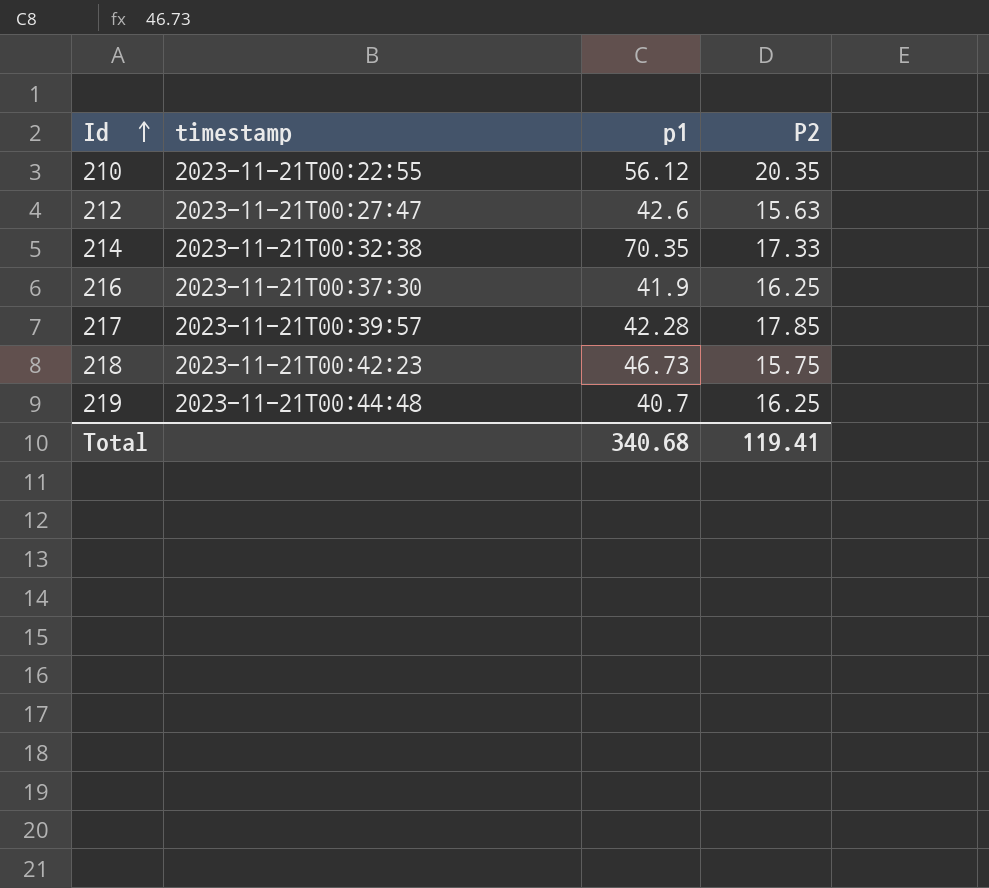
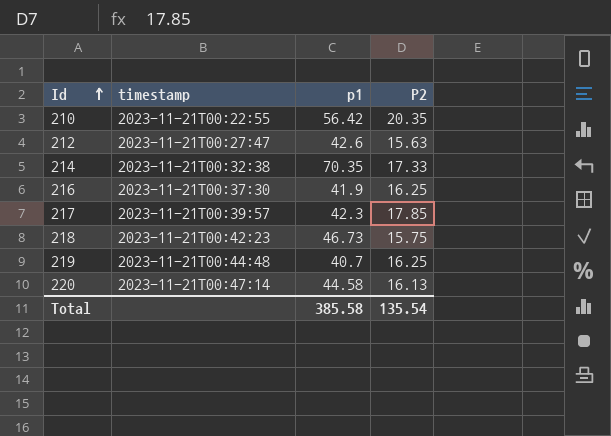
210 | p1: 56.12 -> 56.42
217 | p1: 42.28 -> 42.3
row 220: none -> 2023-11-21T00:47:14 | 44.58 | 16.13
Total | p1: 340.68 -> 385.58
Total | P2: 119.41 -> 135.54

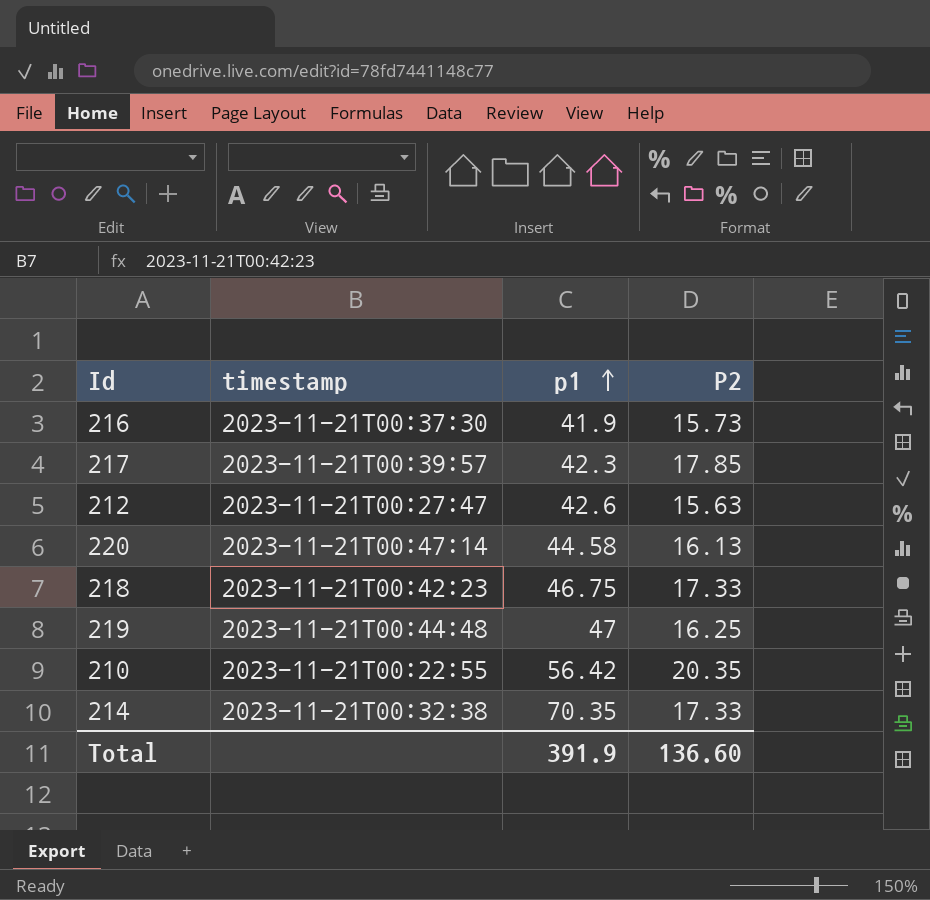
row order: Id ascending -> p1 ascending
216 | P2: 16.25 -> 15.73
218 | p1: 46.73 -> 46.75
218 | P2: 15.75 -> 17.33
219 | p1: 40.7 -> 47
Total | p1: 385.58 -> 391.9
Total | P2: 135.54 -> 136.60

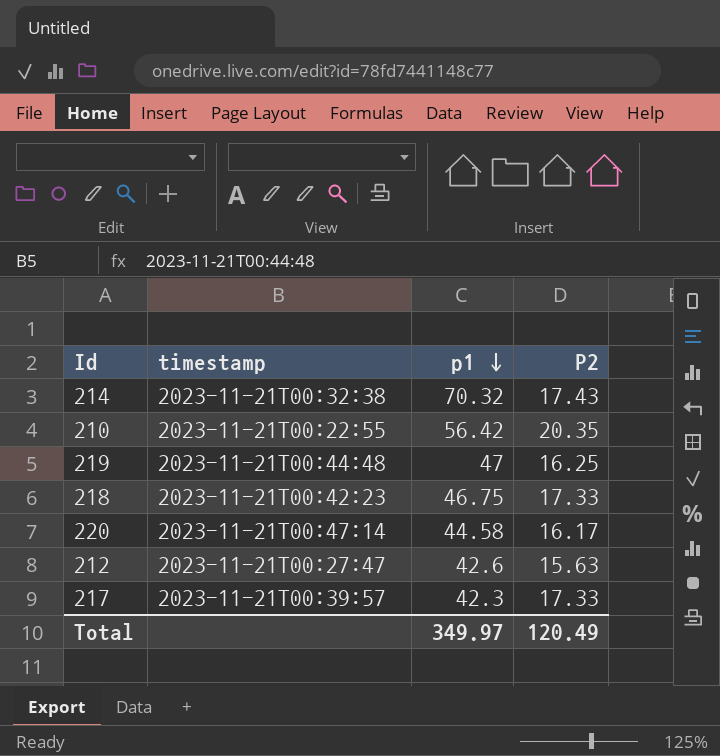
row order: p1 ascending -> p1 descending
row 216: 2023-11-21T00:37:30 | 41.9 | 15.73 -> none
214 | p1: 70.35 -> 70.32
214 | P2: 17.33 -> 17.43
220 | P2: 16.13 -> 16.17
217 | P2: 17.85 -> 17.33
Total | p1: 391.9 -> 349.97
Total | P2: 136.60 -> 120.49

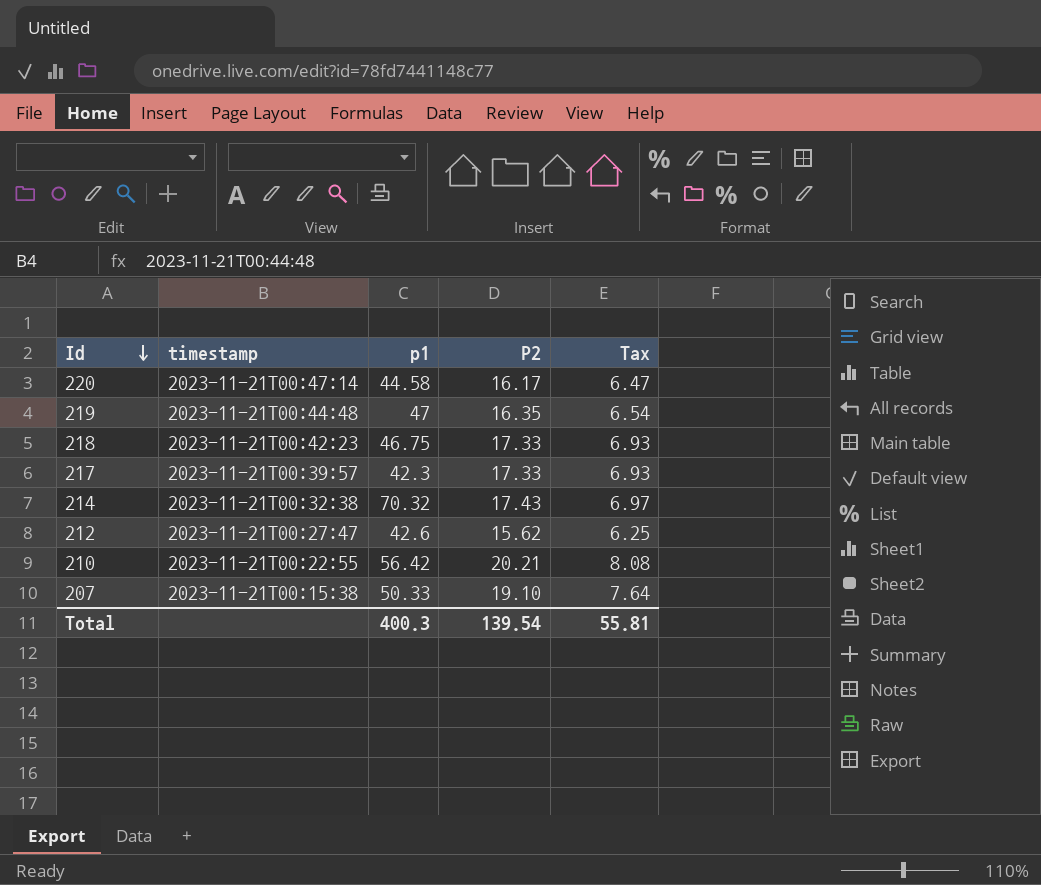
row order: p1 descending -> Id descending
column Tax | formula: none -> [P2] * 0.4
219 | P2: 16.25 -> 16.35
212 | P2: 15.63 -> 15.62
210 | P2: 20.35 -> 20.21
row 207: none -> 2023-11-21T00:15:38 | 50.33 | 19.10 | 7.64
Total | p1: 349.97 -> 400.3
Total | P2: 120.49 -> 139.54

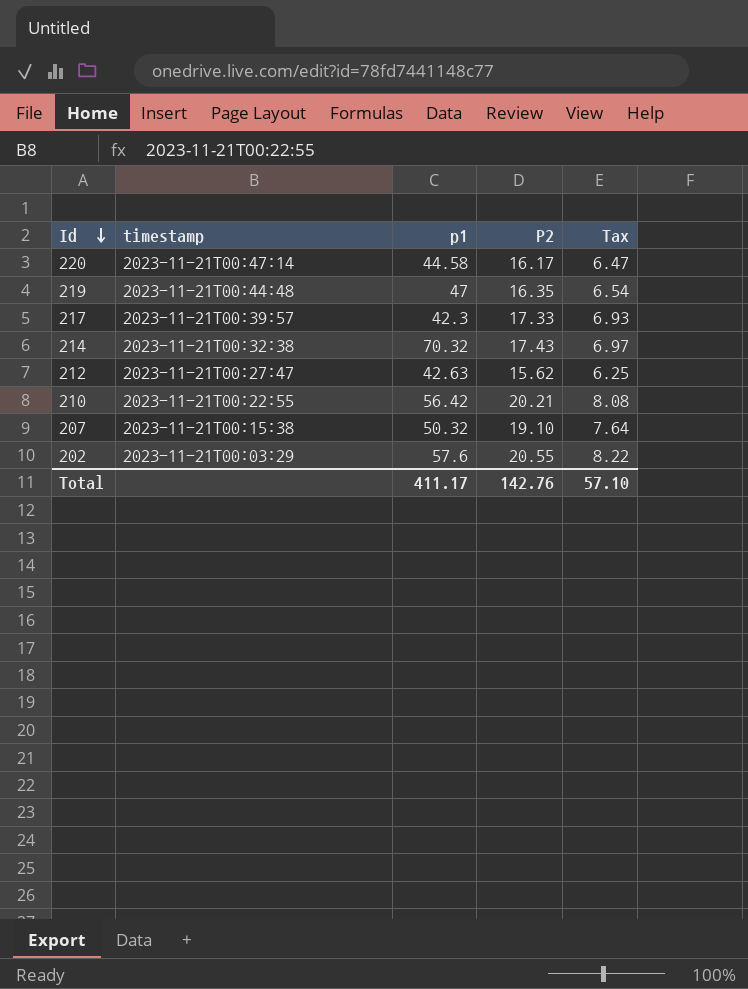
row 218: 2023-11-21T00:42:23 | 46.75 | 17.33 | 6.93 -> none
212 | p1: 42.6 -> 42.63
207 | p1: 50.33 -> 50.32
row 202: none -> 2023-11-21T00:03:29 | 57.6 | 20.55 | 8.22
Total | p1: 400.3 -> 411.17
Total | P2: 139.54 -> 142.76
Total | Tax: 55.81 -> 57.10

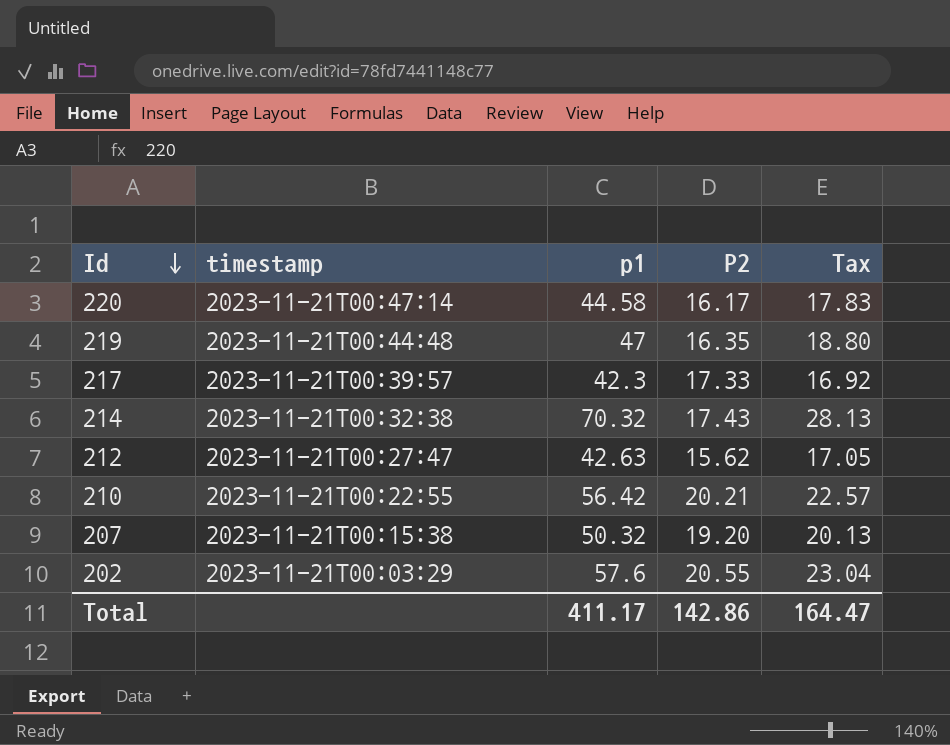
column Tax | formula: [P2] * 0.4 -> [p1] * 0.4
207 | P2: 19.10 -> 19.20
Total | P2: 142.76 -> 142.86
Total | Tax: 57.10 -> 164.47

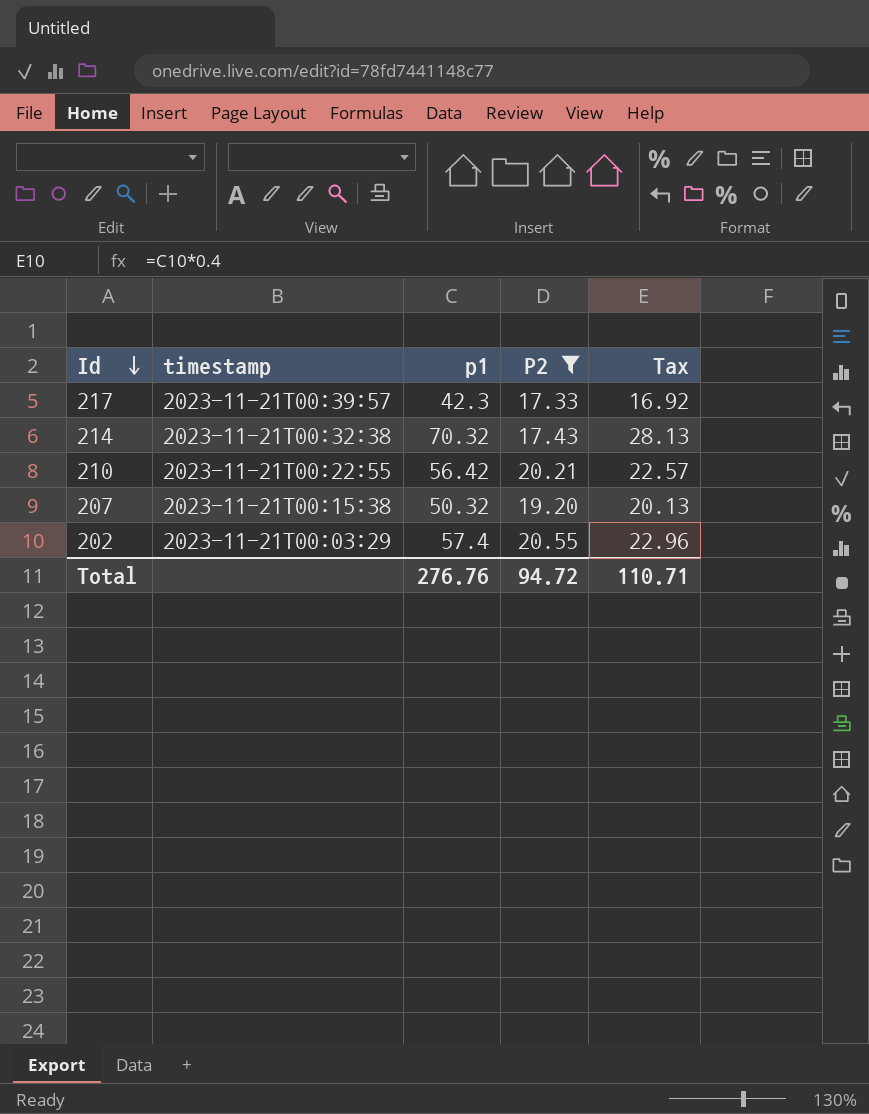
filter: none -> P2 >= 17.33
202 | p1: 57.6 -> 57.4
202 | Tax: 23.04 -> 22.96
Total | p1: 411.17 -> 276.76
Total | P2: 142.86 -> 94.72
Total | Tax: 164.47 -> 110.71

